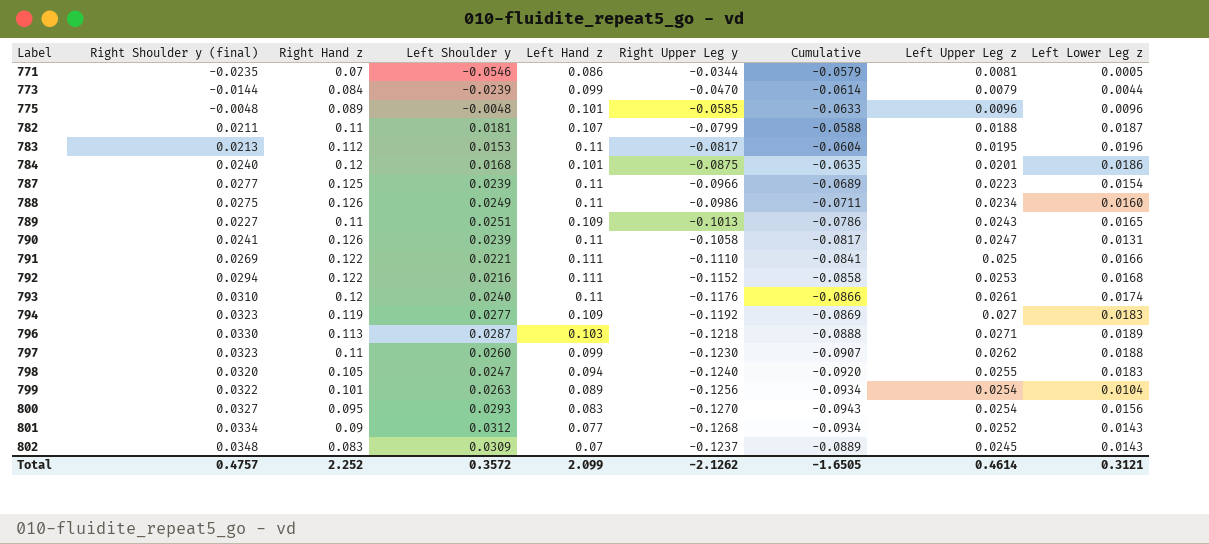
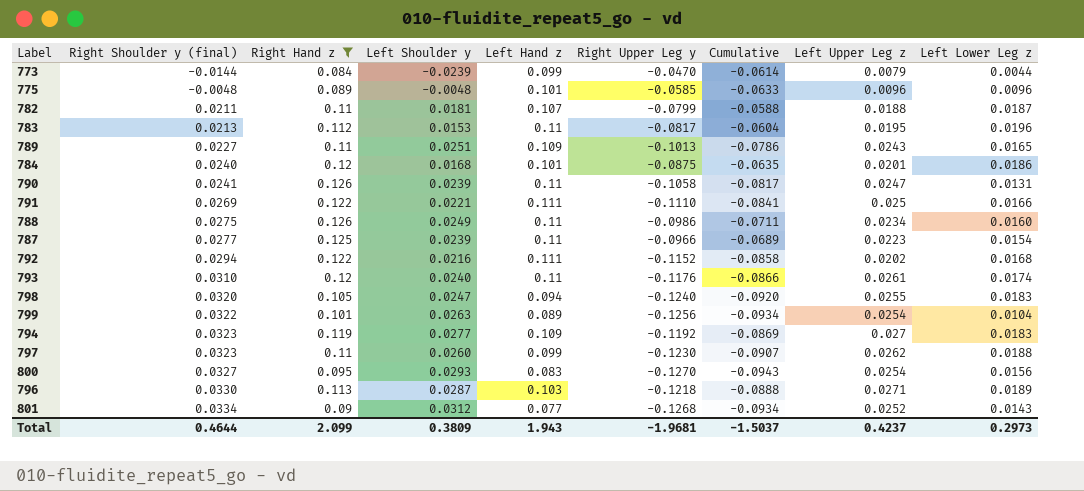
filter: none -> Right Hand z >= 0.084
row order: Label ascending -> Right Shoulder y (final) ascending
792 | Left Upper Leg z: 0.0253 -> 0.0202
Total | Right Shoulder y (final): 0.4757 -> 0.4644
Total | Right Hand z: 2.252 -> 2.099
Total | Left Shoulder y: 0.3572 -> 0.3809
Total | Left Hand z: 2.099 -> 1.943
Total | Right Upper Leg y: -2.1262 -> -1.9681
Total | Cumulative: -1.6505 -> -1.5037
Total | Left Upper Leg z: 0.4614 -> 0.4237
Total | Left Lower Leg z: 0.3121 -> 0.2973

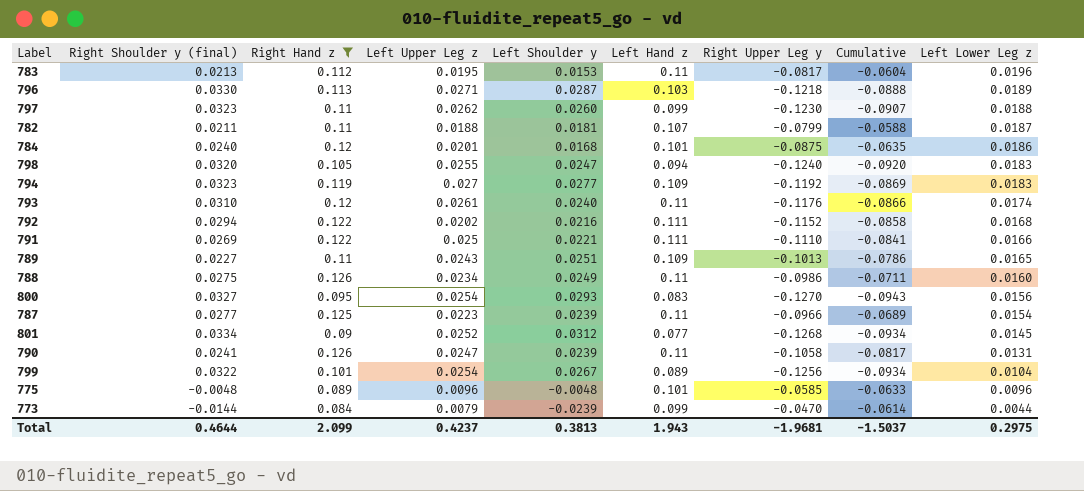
row order: Right Shoulder y (final) ascending -> Left Lower Leg z descending
column Left Upper Leg z | position: 8 -> 4
801 | Left Lower Leg z: 0.0143 -> 0.0145
799 | Left Shoulder y: 0.0263 -> 0.0267
Total | Left Shoulder y: 0.3809 -> 0.3813
Total | Left Lower Leg z: 0.2973 -> 0.2975

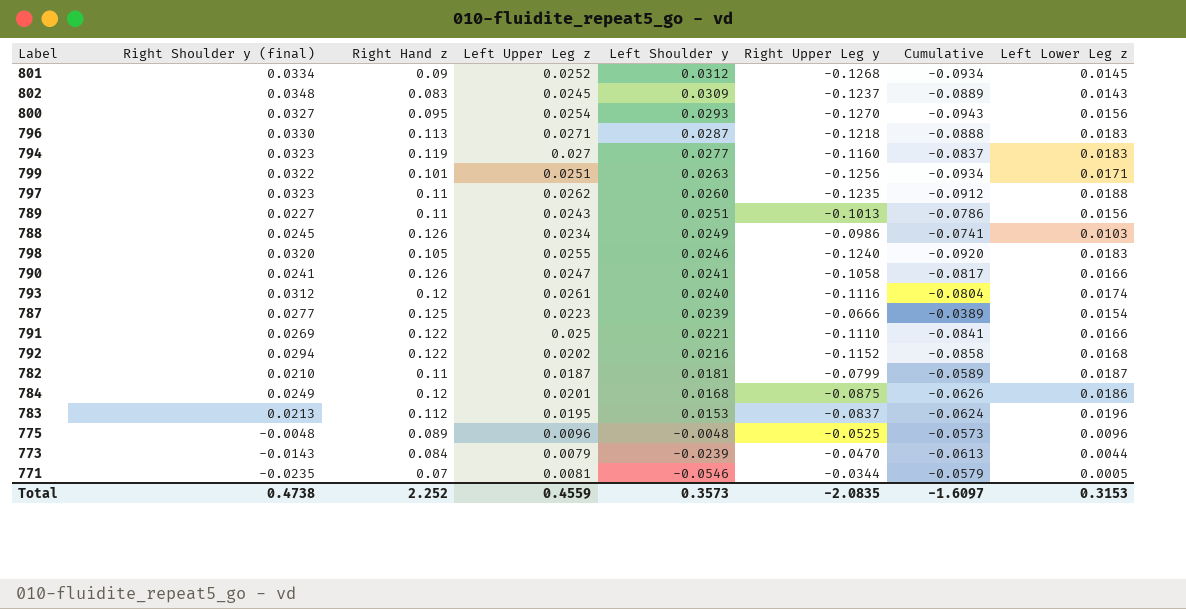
filter: Right Hand z >= 0.084 -> none
row order: Left Lower Leg z descending -> Left Shoulder y descending
column Left Hand z | position: 6 -> none
796 | Left Lower Leg z: 0.0189 -> 0.0183
794 | Right Upper Leg y: -0.1192 -> -0.1160
794 | Cumulative: -0.0869 -> -0.0837
799 | Left Upper Leg z: 0.0254 -> 0.0251
799 | Left Shoulder y: 0.0267 -> 0.0263
799 | Left Lower Leg z: 0.0104 -> 0.0171
797 | Right Upper Leg y: -0.1230 -> -0.1235
797 | Cumulative: -0.0907 -> -0.0912
789 | Left Lower Leg z: 0.0165 -> 0.0156
788 | Right Shoulder y (final): 0.0275 -> 0.0245
788 | Cumulative: -0.0711 -> -0.0741
788 | Left Lower Leg z: 0.0160 -> 0.0103
798 | Left Shoulder y: 0.0247 -> 0.0246
790 | Left Shoulder y: 0.0239 -> 0.0241
790 | Left Lower Leg z: 0.0131 -> 0.0166
793 | Right Shoulder y (final): 0.0310 -> 0.0312
793 | Right Upper Leg y: -0.1176 -> -0.1116
793 | Cumulative: -0.0866 -> -0.0804
787 | Right Upper Leg y: -0.0966 -> -0.0666
787 | Cumulative: -0.0689 -> -0.0389
782 | Right Shoulder y (final): 0.0211 -> 0.0210
782 | Left Upper Leg z: 0.0188 -> 0.0187
782 | Cumulative: -0.0588 -> -0.0589
784 | Right Shoulder y (final): 0.0240 -> 0.0249
784 | Cumulative: -0.0635 -> -0.0626
783 | Right Upper Leg y: -0.0817 -> -0.0837
783 | Cumulative: -0.0604 -> -0.0624
775 | Right Upper Leg y: -0.0585 -> -0.0525
775 | Cumulative: -0.0633 -> -0.0573
773 | Right Shoulder y (final): -0.0144 -> -0.0143
773 | Cumulative: -0.0614 -> -0.0613
Total | Right Shoulder y (final): 0.4644 -> 0.4738
Total | Right Hand z: 2.099 -> 2.252
Total | Left Upper Leg z: 0.4237 -> 0.4559
Total | Left Shoulder y: 0.3813 -> 0.3573
Total | Right Upper Leg y: -1.9681 -> -2.0835
Total | Cumulative: -1.5037 -> -1.6097
Total | Left Lower Leg z: 0.2975 -> 0.3153

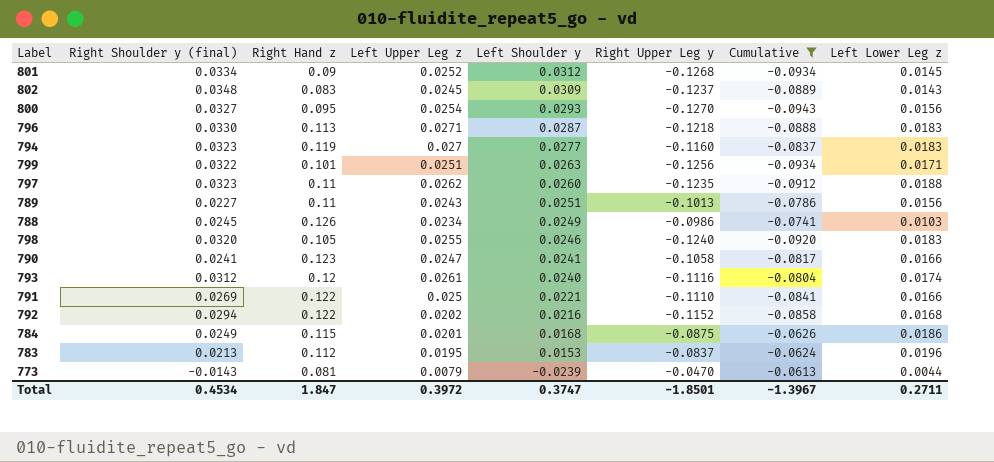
filter: none -> Cumulative <= -0.0613
790 | Right Hand z: 0.126 -> 0.123
784 | Right Hand z: 0.12 -> 0.115
773 | Right Hand z: 0.084 -> 0.081
Total | Right Shoulder y (final): 0.4738 -> 0.4534
Total | Right Hand z: 2.252 -> 1.847
Total | Left Upper Leg z: 0.4559 -> 0.3972
Total | Left Shoulder y: 0.3573 -> 0.3747
Total | Right Upper Leg y: -2.0835 -> -1.8501
Total | Cumulative: -1.6097 -> -1.3967
Total | Left Lower Leg z: 0.3153 -> 0.2711

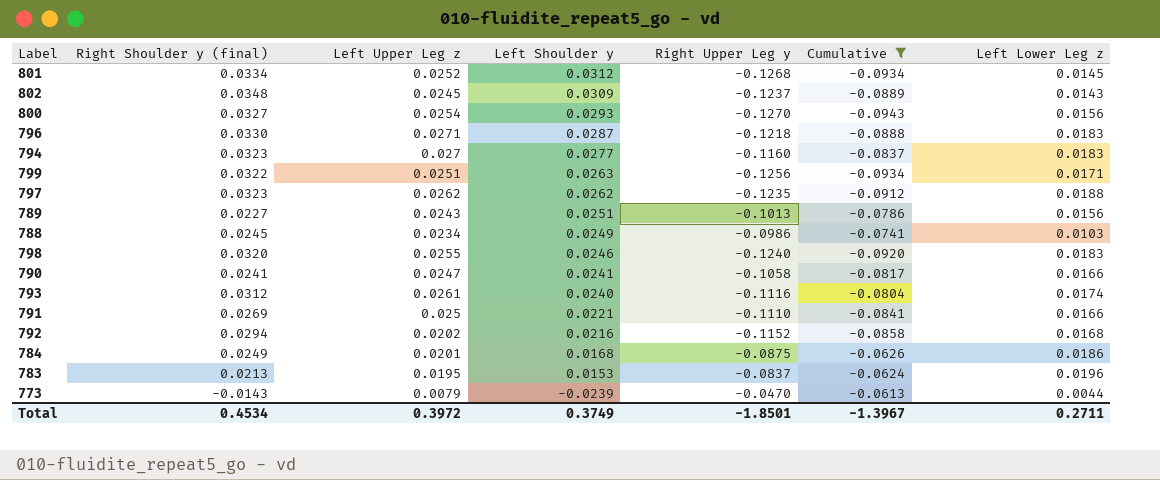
column Right Hand z | position: 3 -> none
797 | Left Shoulder y: 0.0260 -> 0.0262
Total | Left Shoulder y: 0.3747 -> 0.3749

